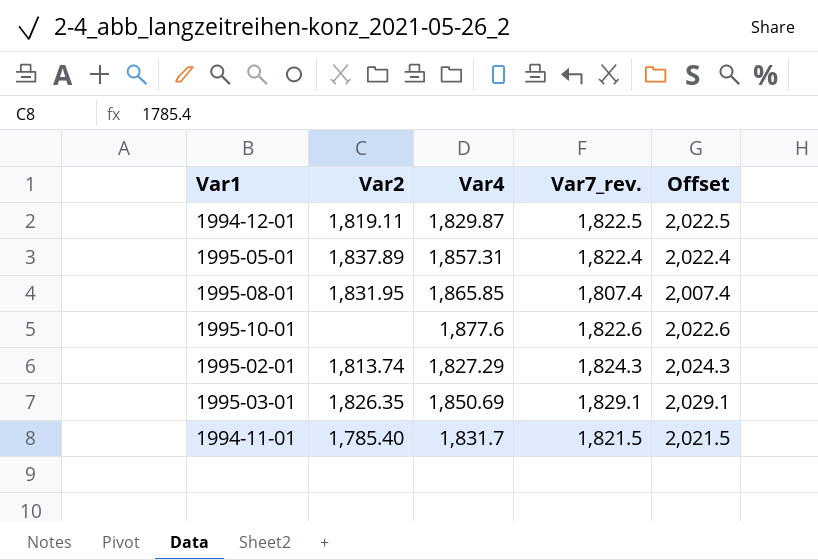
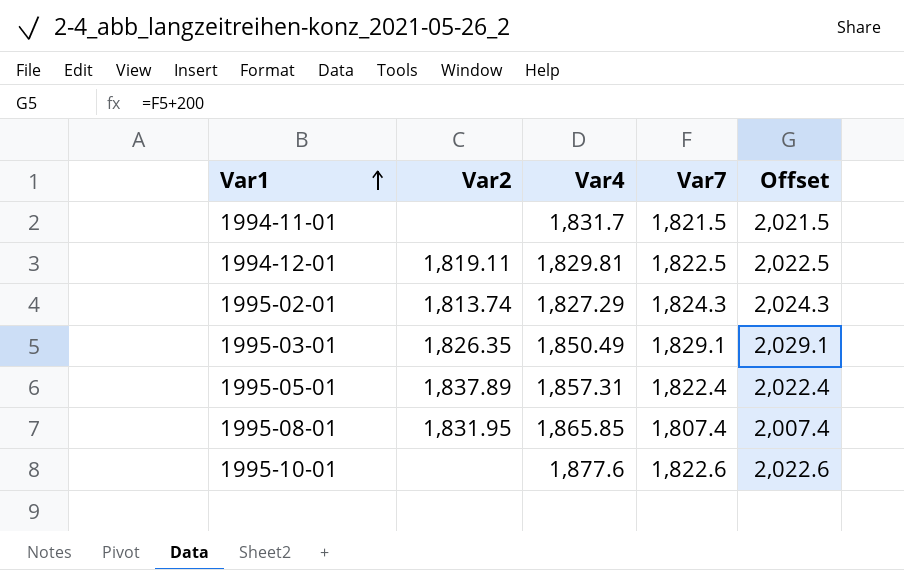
row order: none -> Var1 ascending
column name: Var7_rev. -> Var7
1994-11-01 | Var2: 1,785.40 -> none
1994-12-01 | Var4: 1,829.87 -> 1,829.81
1995-03-01 | Var4: 1,850.69 -> 1,850.49

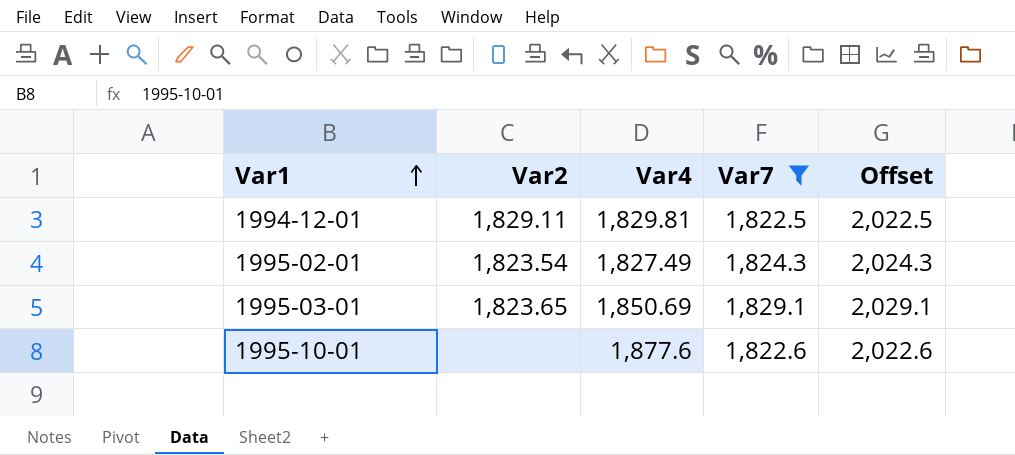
filter: none -> Var7 >= 1,822.5
1994-12-01 | Var2: 1,819.11 -> 1,829.11
1995-02-01 | Var2: 1,813.74 -> 1,823.54
1995-02-01 | Var4: 1,827.29 -> 1,827.49
1995-03-01 | Var2: 1,826.35 -> 1,823.65
1995-03-01 | Var4: 1,850.49 -> 1,850.69

